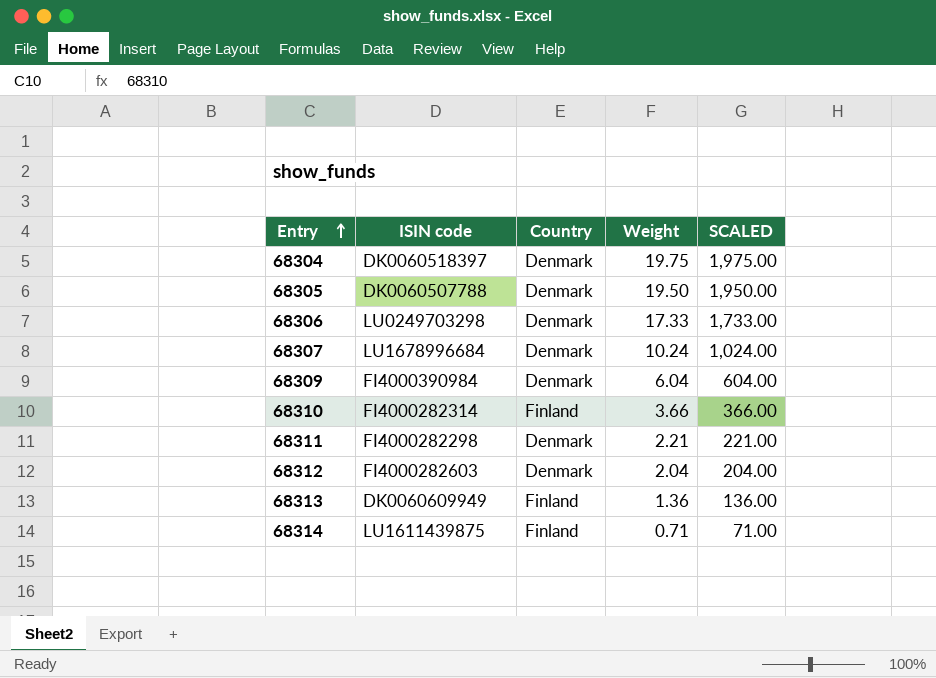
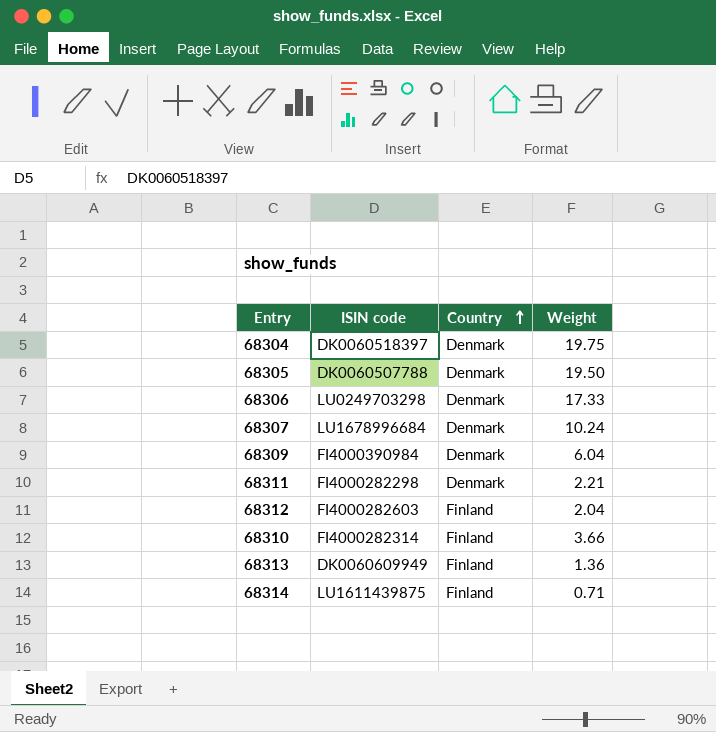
row order: Entry ascending -> Country ascending
column SCALED | formula: [Weight] * 100 -> none
68312 | Country: Denmark -> Finland

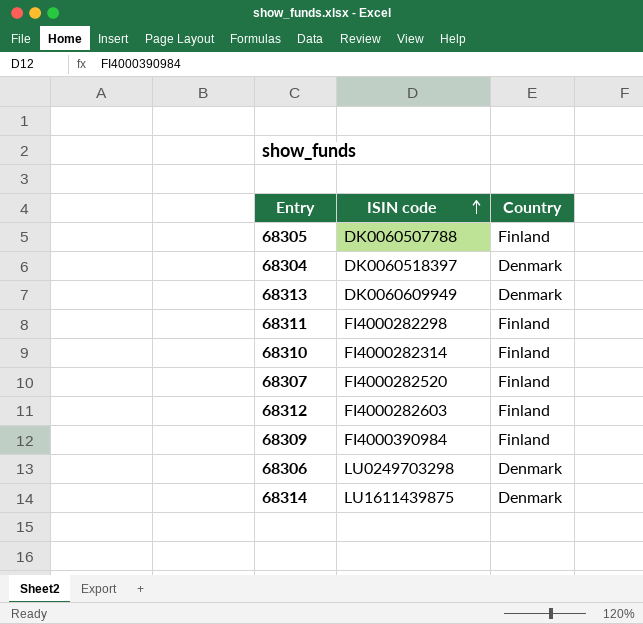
row order: Country ascending -> ISIN code ascending
column Weight | position: 4 -> none
68305 | Country: Denmark -> Finland
68313 | Country: Finland -> Denmark
68311 | Country: Denmark -> Finland
68307 | ISIN code: LU1678996684 -> FI4000282520
68307 | Country: Denmark -> Finland
68309 | Country: Denmark -> Finland
68314 | Country: Finland -> Denmark

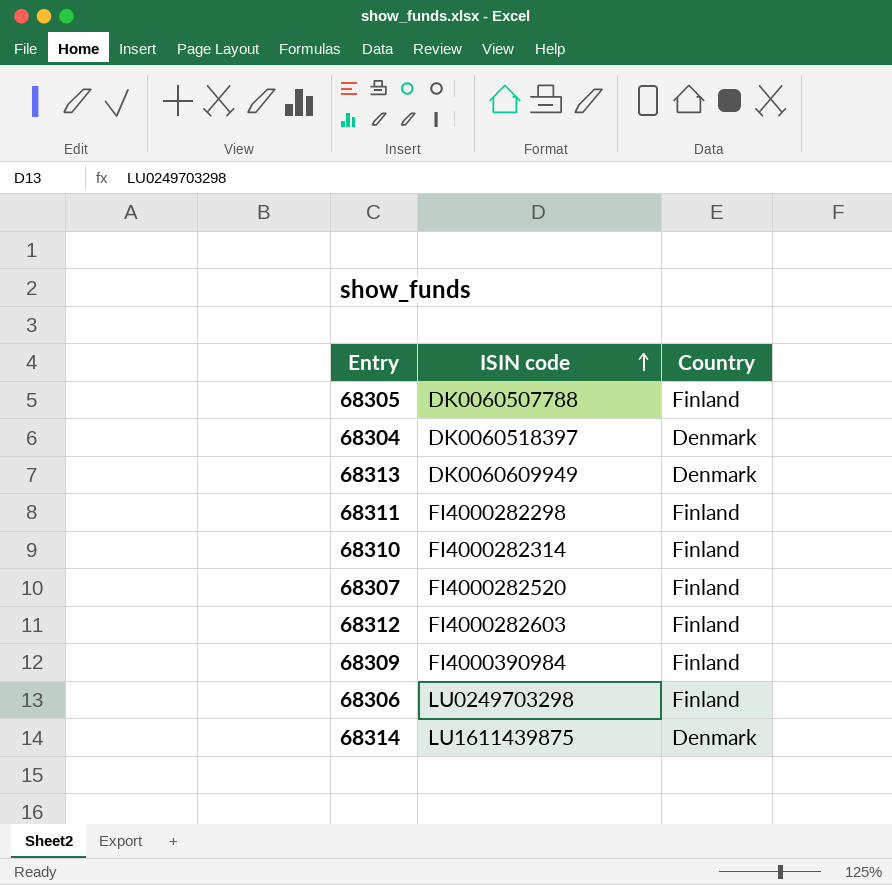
68306 | Country: Denmark -> Finland

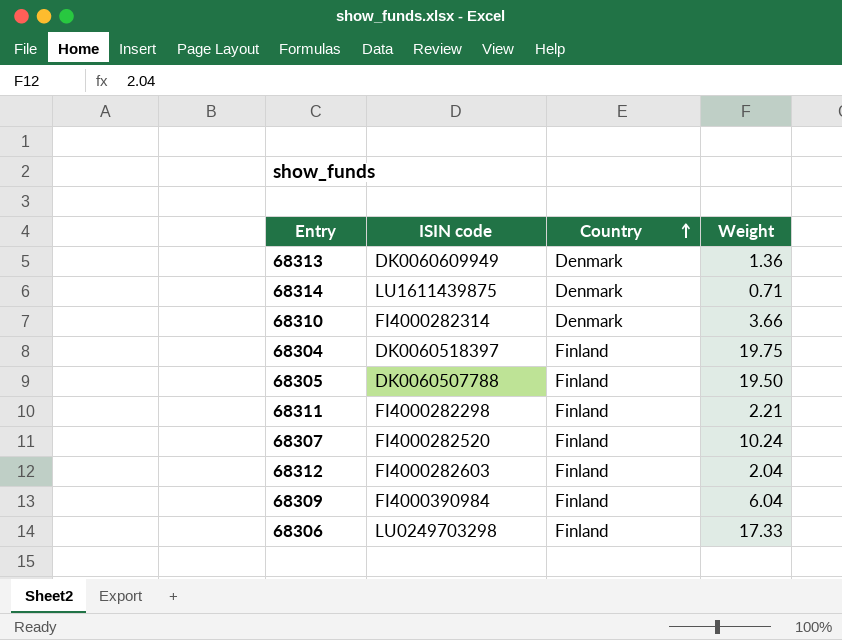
row order: ISIN code ascending -> Country ascending
column Weight | position: none -> 4
68310 | Country: Finland -> Denmark
68304 | Country: Denmark -> Finland

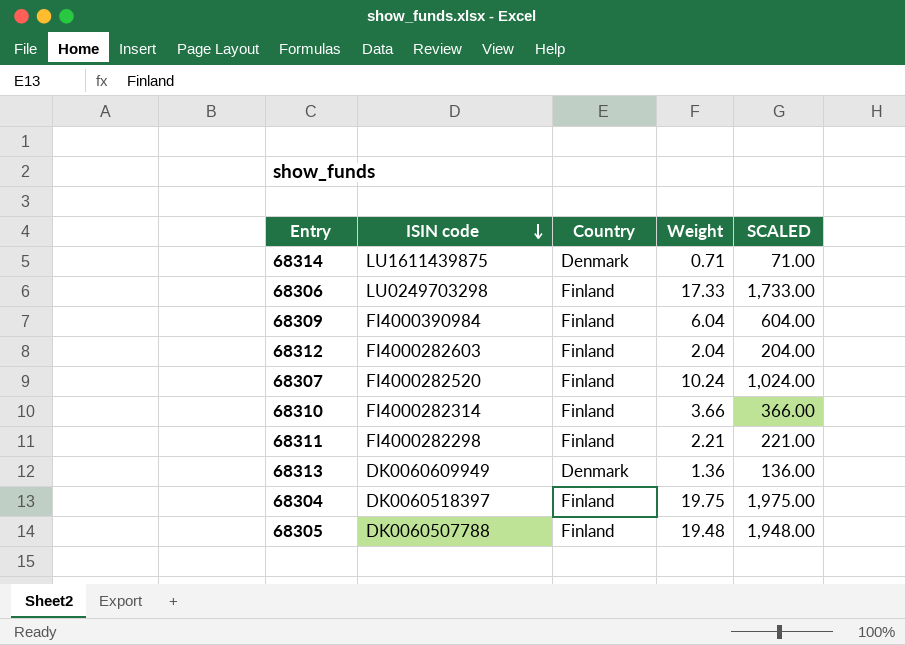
row order: Country ascending -> ISIN code descending
column SCALED | formula: none -> [Weight] * 100
68310 | Country: Denmark -> Finland
68305 | Weight: 19.50 -> 19.48

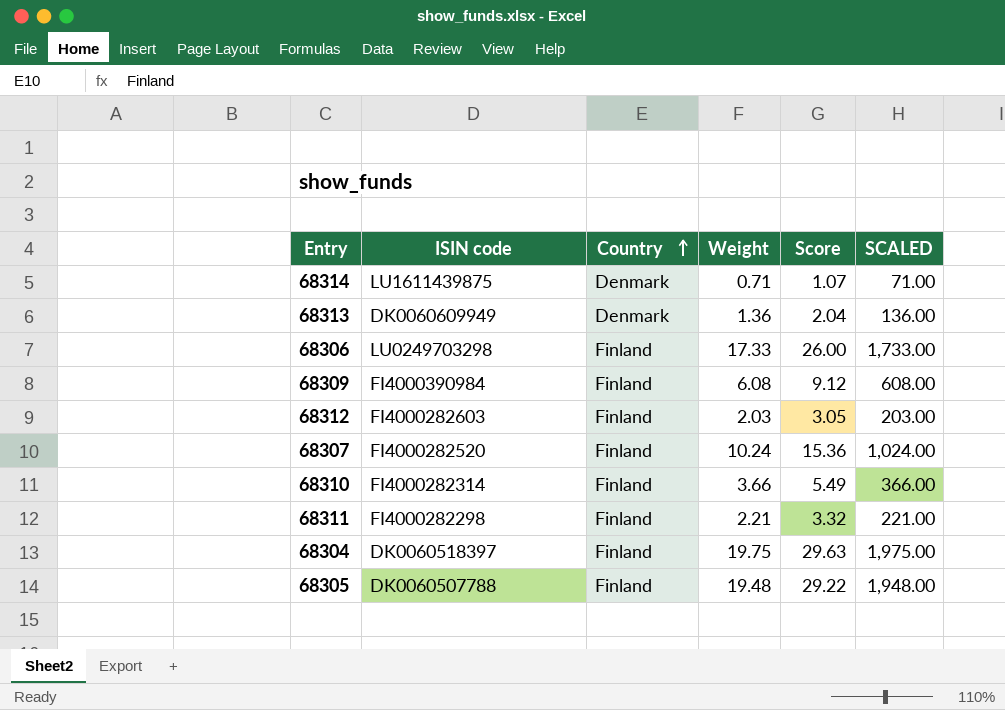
row order: ISIN code descending -> Country ascending
column Score | formula: none -> [Weight] * 1.5
68309 | Weight: 6.04 -> 6.08
68309 | SCALED: 604.00 -> 608.00
68312 | Weight: 2.04 -> 2.03
68312 | SCALED: 204.00 -> 203.00

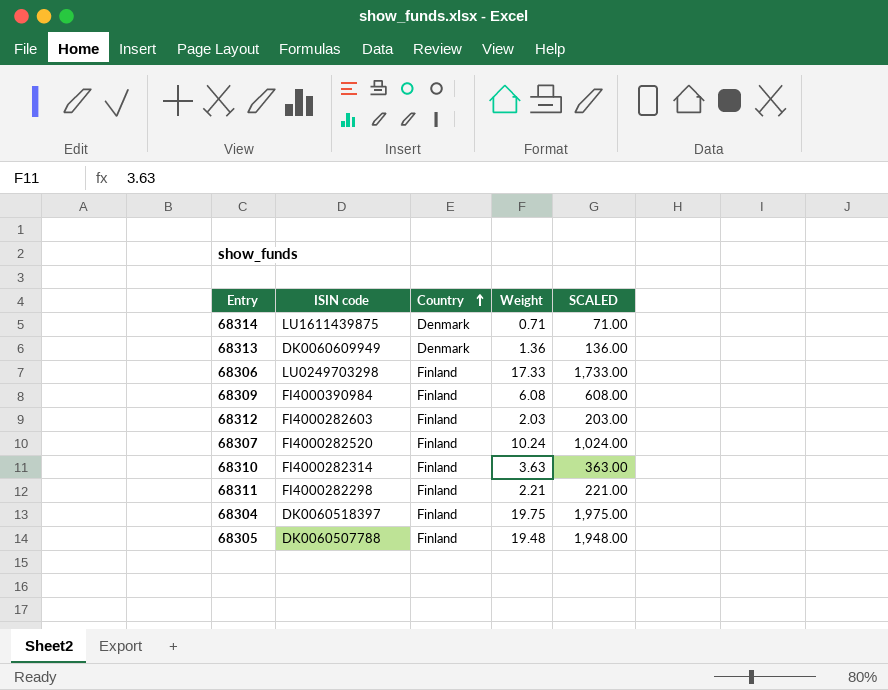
column Score | formula: [Weight] * 1.5 -> none
68310 | Weight: 3.66 -> 3.63
68310 | SCALED: 366.00 -> 363.00

